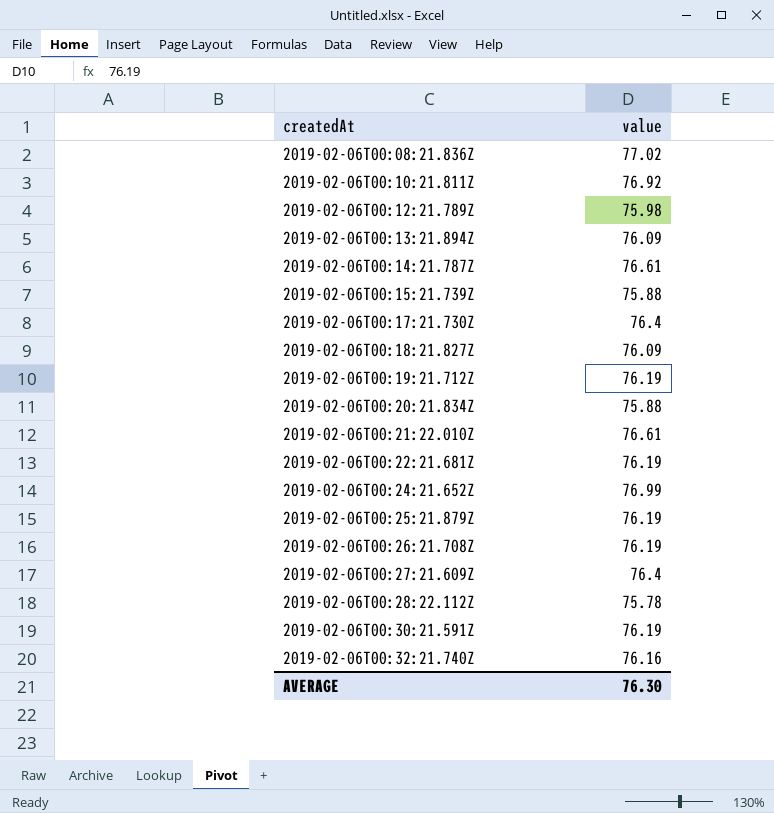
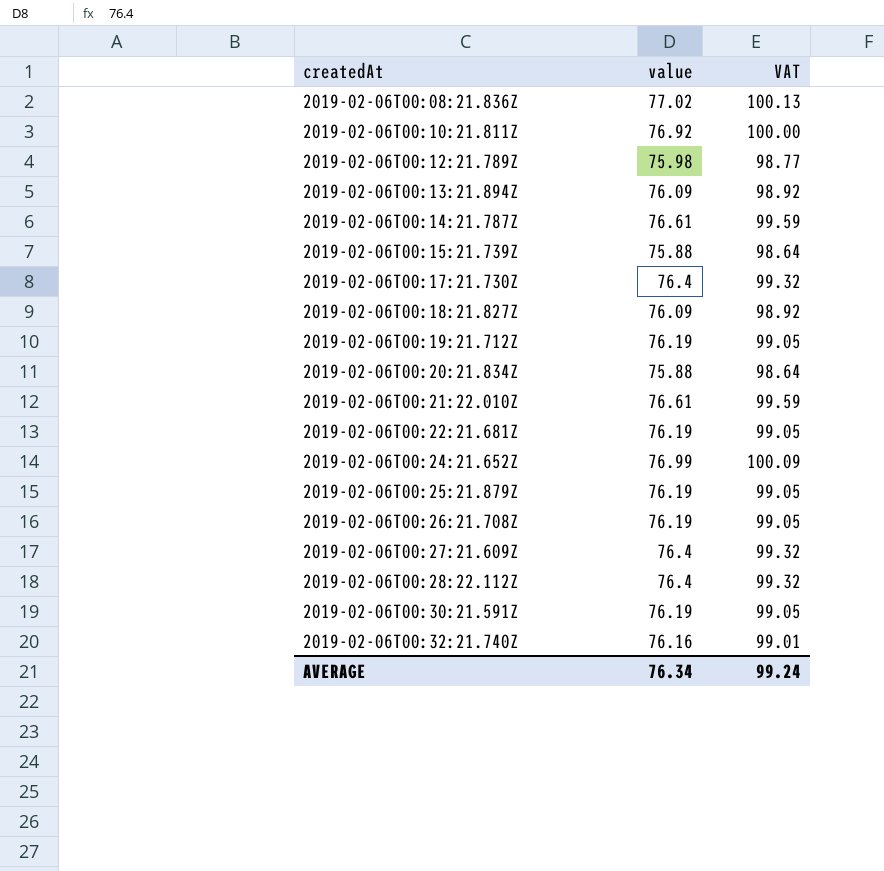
column VAT | formula: none -> [value] * 1.3
2019-02-06T00:28:22.112Z | value: 75.78 -> 76.4
AVERAGE | value: 76.30 -> 76.34

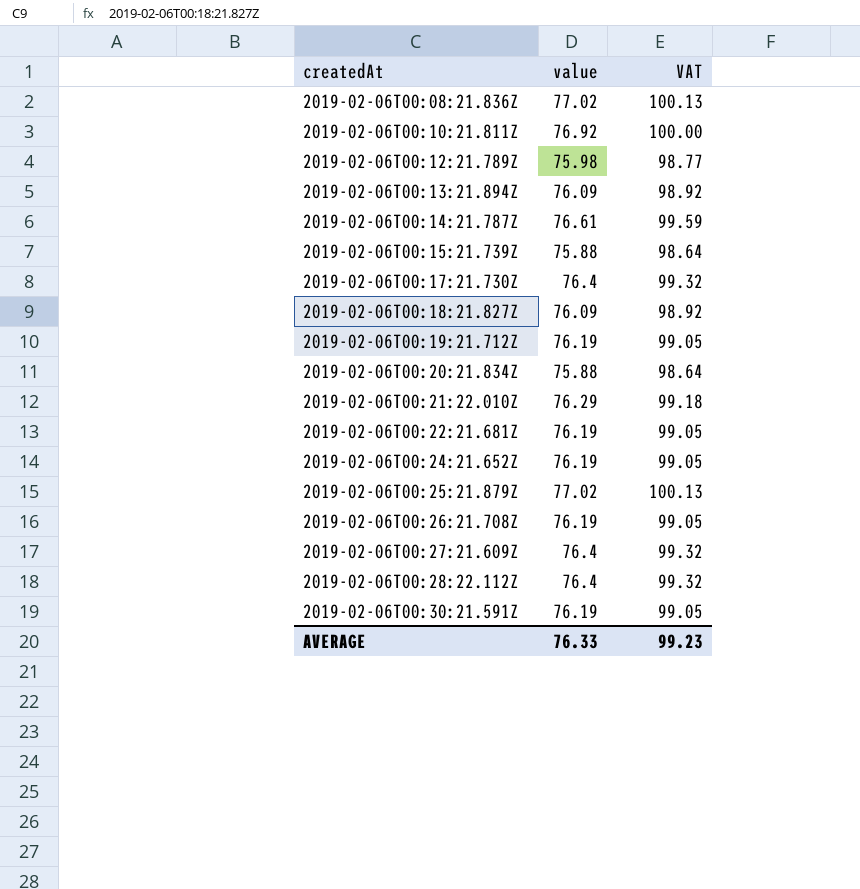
row 2019-02-06T00:32:21.740Z: 76.16 | 99.01 -> none
2019-02-06T00:21:22.010Z | value: 76.61 -> 76.29
2019-02-06T00:21:22.010Z | VAT: 99.59 -> 99.18
2019-02-06T00:24:21.652Z | value: 76.99 -> 76.19
2019-02-06T00:24:21.652Z | VAT: 100.09 -> 99.05
2019-02-06T00:25:21.879Z | value: 76.19 -> 77.02
2019-02-06T00:25:21.879Z | VAT: 99.05 -> 100.13
AVERAGE | value: 76.34 -> 76.33
AVERAGE | VAT: 99.24 -> 99.23

